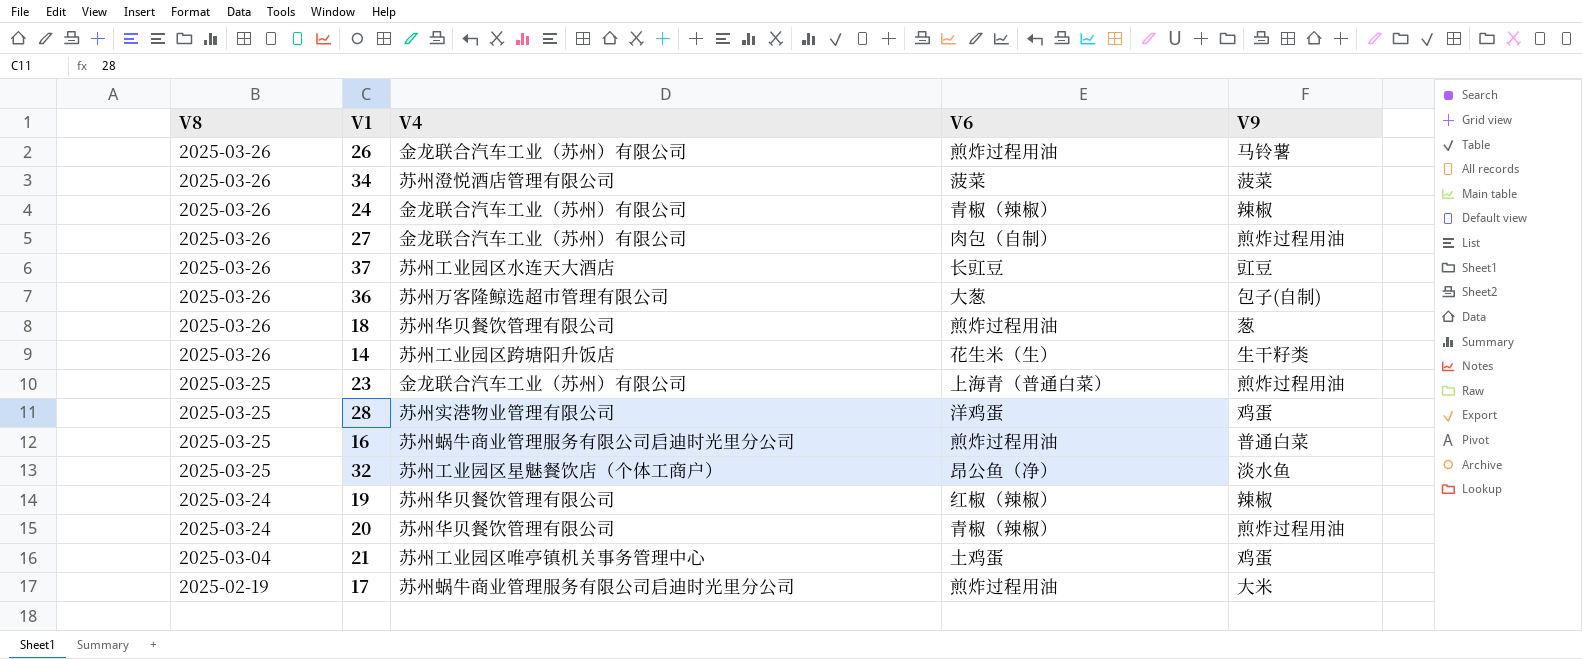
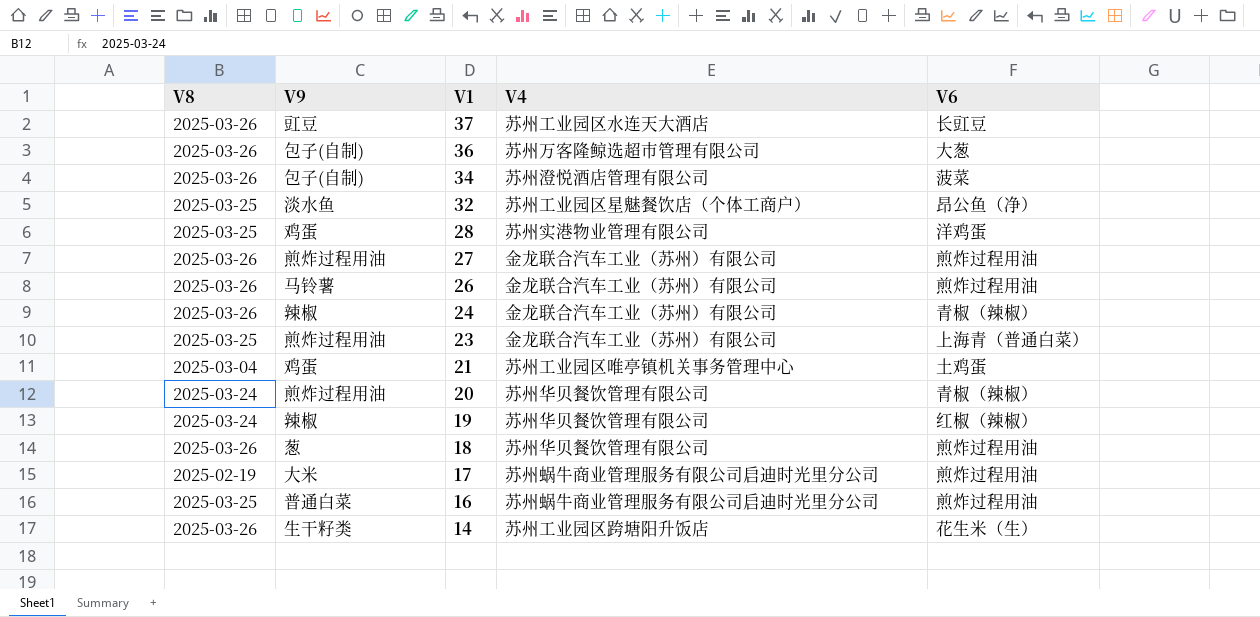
row order: V8 descending -> V1 descending
column V9 | position: 5 -> 2
34 | V9: 菠菜 -> 包子(自制)
27 | V6: 肉包（自制） -> 煎炸过程用油

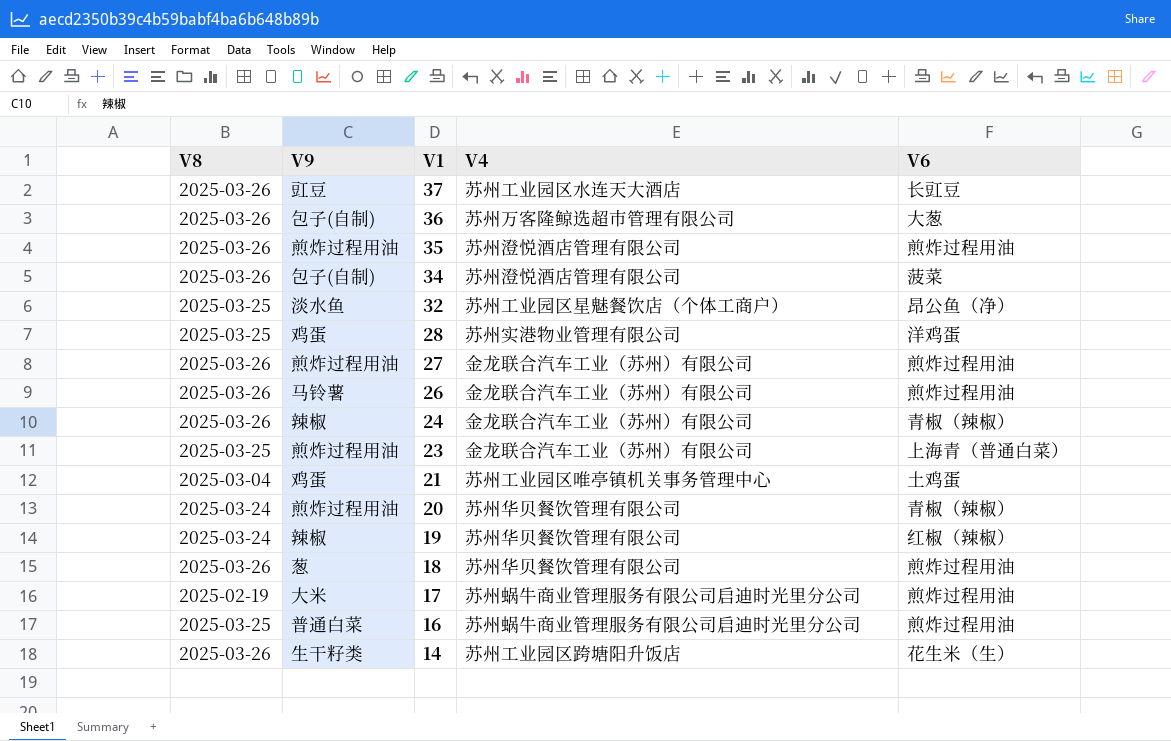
row 35: none -> 2025-03-26 | 煎炸过程用油 | 苏州澄悦酒店管理有限公司 | 煎炸过程用油

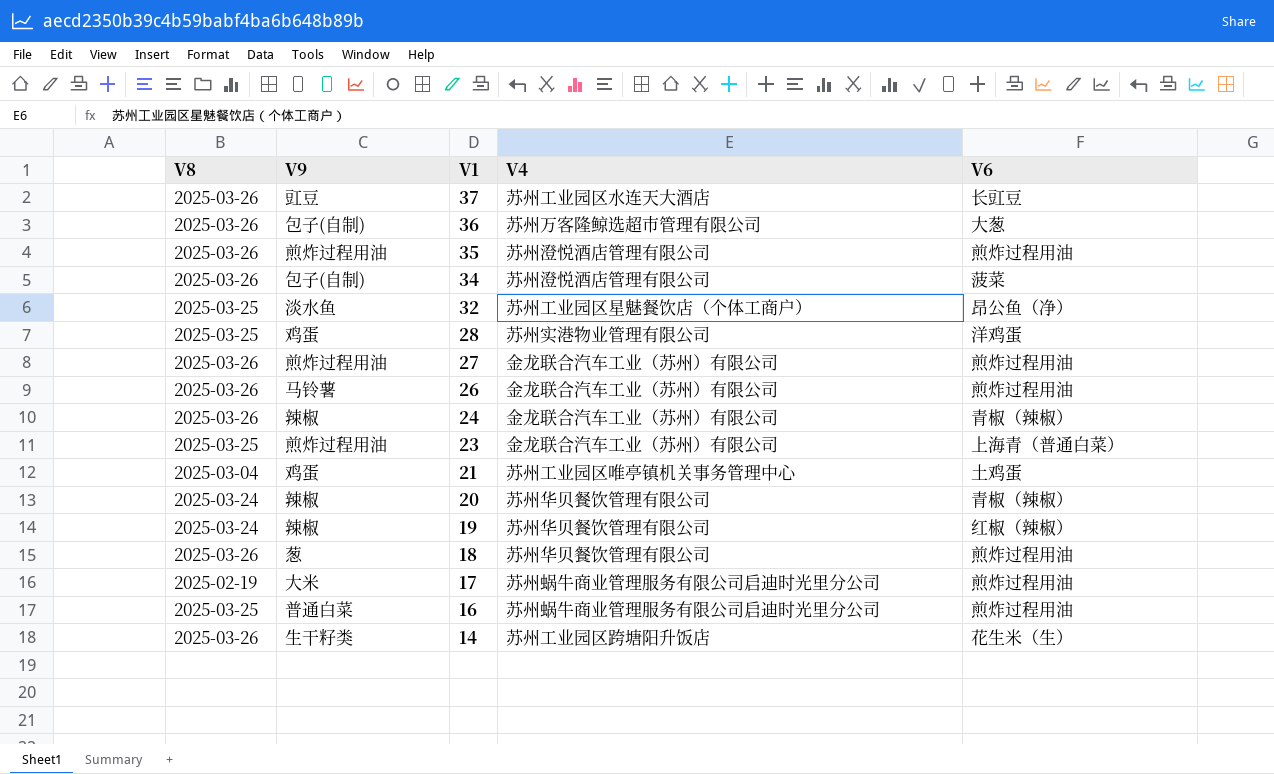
20 | V9: 煎炸过程用油 -> 辣椒

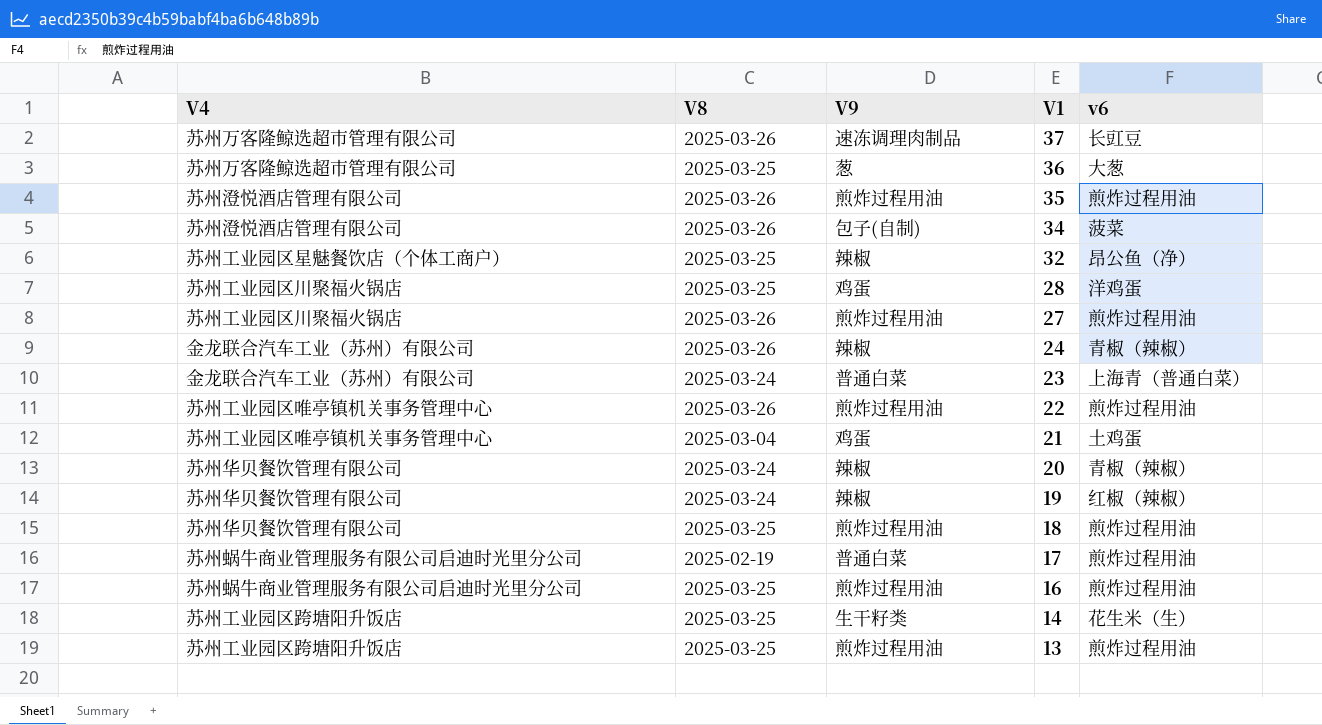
column V4 | position: 4 -> 1
column name: V6 -> v6
row 26: 2025-03-26 | 马铃薯 | 金龙联合汽车工业（苏州）有限公司 | 煎炸过程用油 -> none
37 | V4: 苏州工业园区水连天大酒店 -> 苏州万客隆鲸选超市管理有限公司
37 | V9: 豇豆 -> 速冻调理肉制品
36 | V8: 2025-03-26 -> 2025-03-25
36 | V9: 包子(自制) -> 葱
32 | V9: 淡水鱼 -> 辣椒
28 | V4: 苏州实港物业管理有限公司 -> 苏州工业园区川聚福火锅店
27 | V4: 金龙联合汽车工业（苏州）有限公司 -> 苏州工业园区川聚福火锅店
23 | V8: 2025-03-25 -> 2025-03-24
23 | V9: 煎炸过程用油 -> 普通白菜
row 22: none -> 苏州工业园区唯亭镇机关事务管理中心 | 2025-03-26 | 煎炸过程用油 | 煎炸过程用油
18 | V8: 2025-03-26 -> 2025-03-25
18 | V9: 葱 -> 煎炸过程用油
17 | V9: 大米 -> 普通白菜
16 | V9: 普通白菜 -> 煎炸过程用油
14 | V8: 2025-03-26 -> 2025-03-25
row 13: none -> 苏州工业园区跨塘阳升饭店 | 2025-03-25 | 煎炸过程用油 | 煎炸过程用油

